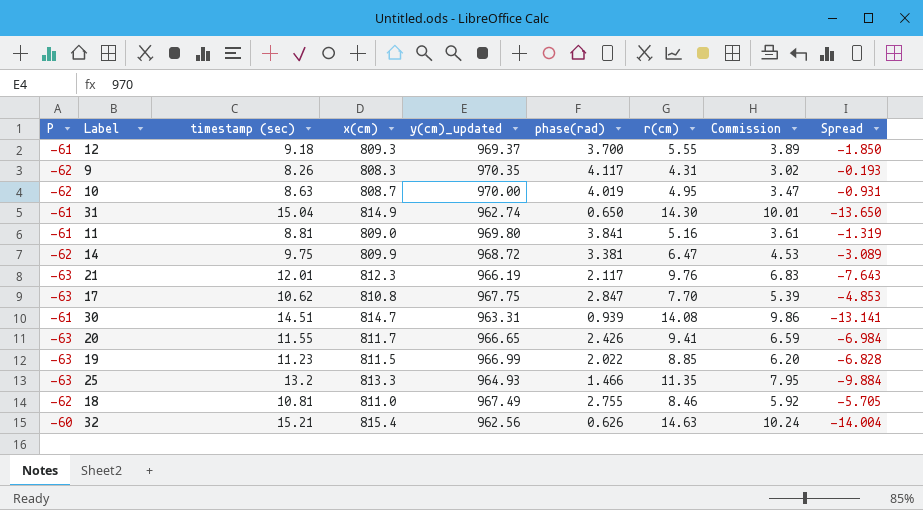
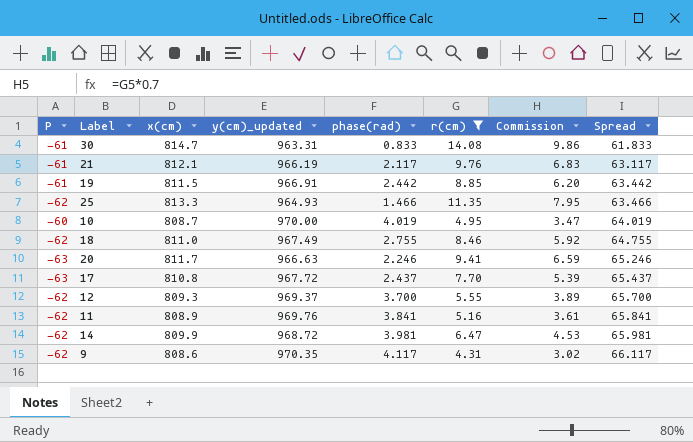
filter: none -> r(cm) <= 14.08
row order: none -> Spread ascending
column timestamp (sec) | position: 3 -> none
column Spread | formula: [phase(rad)] - [r(cm)] -> [phase(rad)] - [P]
30 | phase(rad): 0.939 -> 0.833
21 | P: -63 -> -61
21 | x(cm): 812.3 -> 812.1
19 | P: -63 -> -61
19 | y(cm)_updated: 966.99 -> 966.91
19 | phase(rad): 2.022 -> 2.442
25 | P: -63 -> -62
10 | P: -62 -> -60
20 | y(cm)_updated: 966.65 -> 966.63
20 | phase(rad): 2.426 -> 2.246
17 | y(cm)_updated: 967.75 -> 967.72
17 | phase(rad): 2.847 -> 2.437
12 | P: -61 -> -62
11 | P: -61 -> -62
11 | x(cm): 809.0 -> 808.9
11 | y(cm)_updated: 969.80 -> 969.76
14 | phase(rad): 3.381 -> 3.981
9 | x(cm): 808.3 -> 808.6

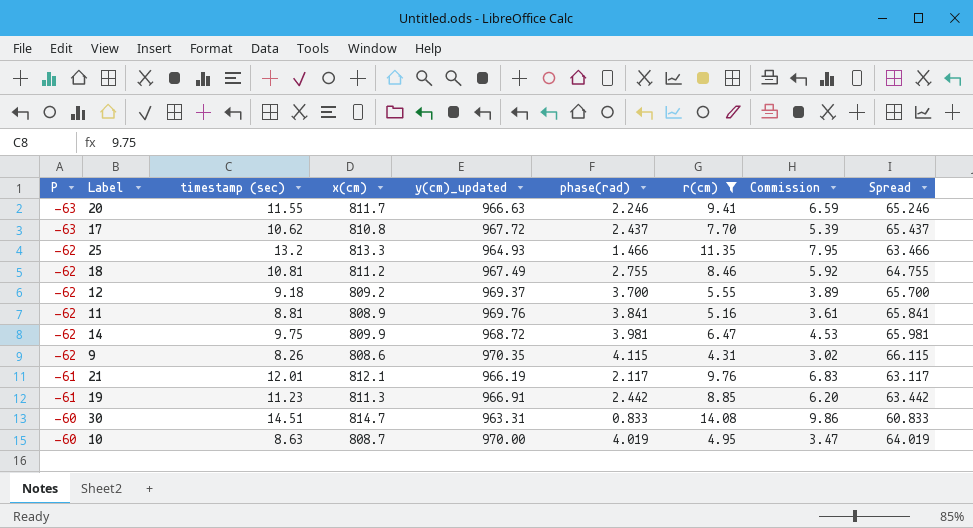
row order: Spread ascending -> P ascending
column timestamp (sec) | position: none -> 3
18 | x(cm): 811.0 -> 811.2
12 | x(cm): 809.3 -> 809.2
9 | phase(rad): 4.117 -> 4.115
9 | Spread: 66.117 -> 66.115
19 | x(cm): 811.5 -> 811.3
30 | P: -61 -> -60
30 | Spread: 61.833 -> 60.833

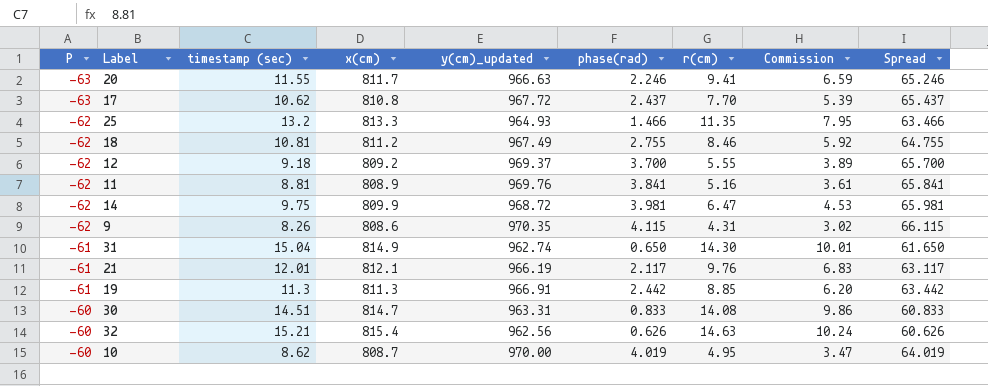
filter: r(cm) <= 14.08 -> none
19 | timestamp (sec): 11.23 -> 11.3
10 | timestamp (sec): 8.63 -> 8.62

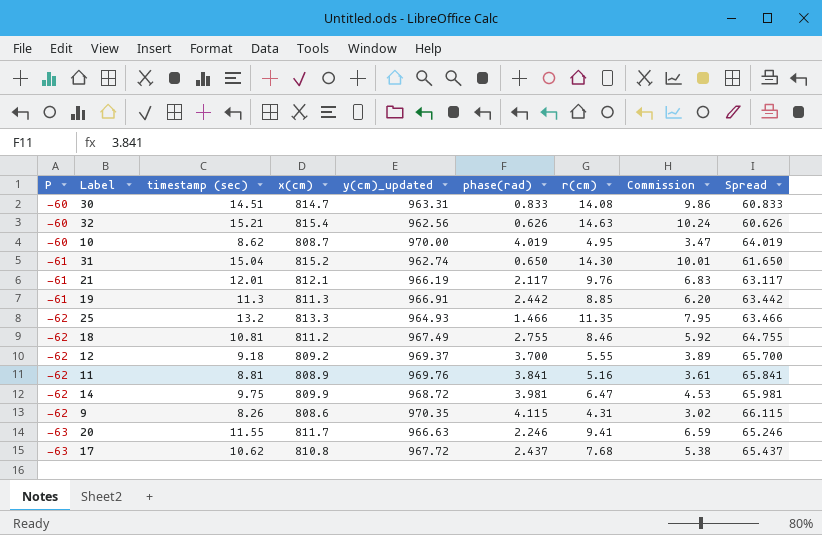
row order: P ascending -> P descending
31 | x(cm): 814.9 -> 815.2
17 | r(cm): 7.70 -> 7.68
17 | Commission: 5.39 -> 5.38

